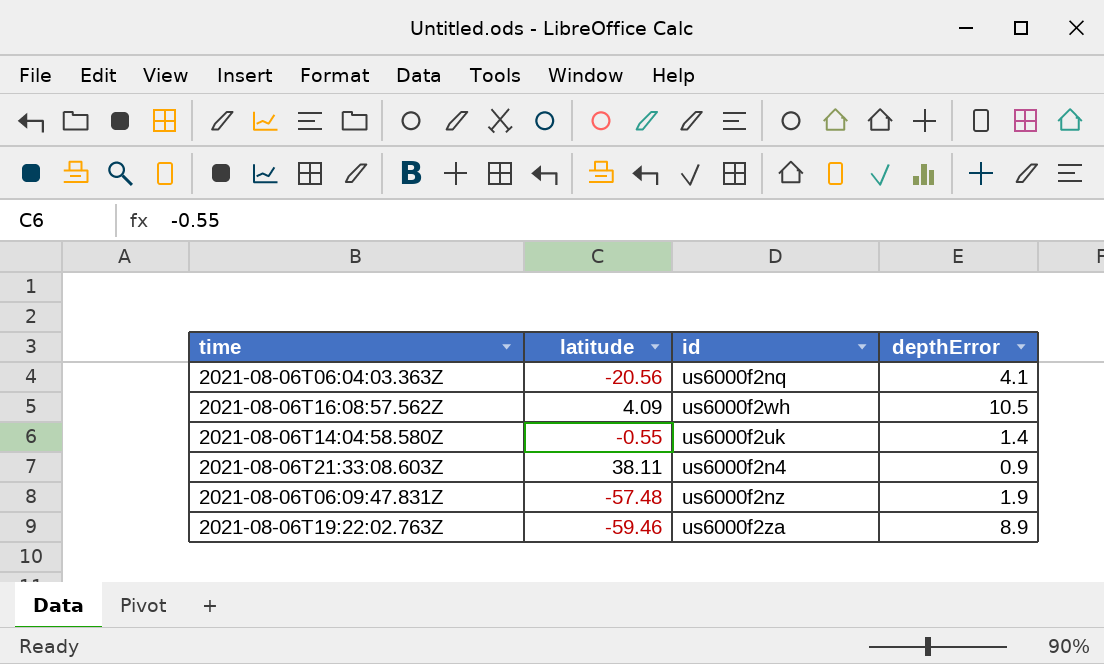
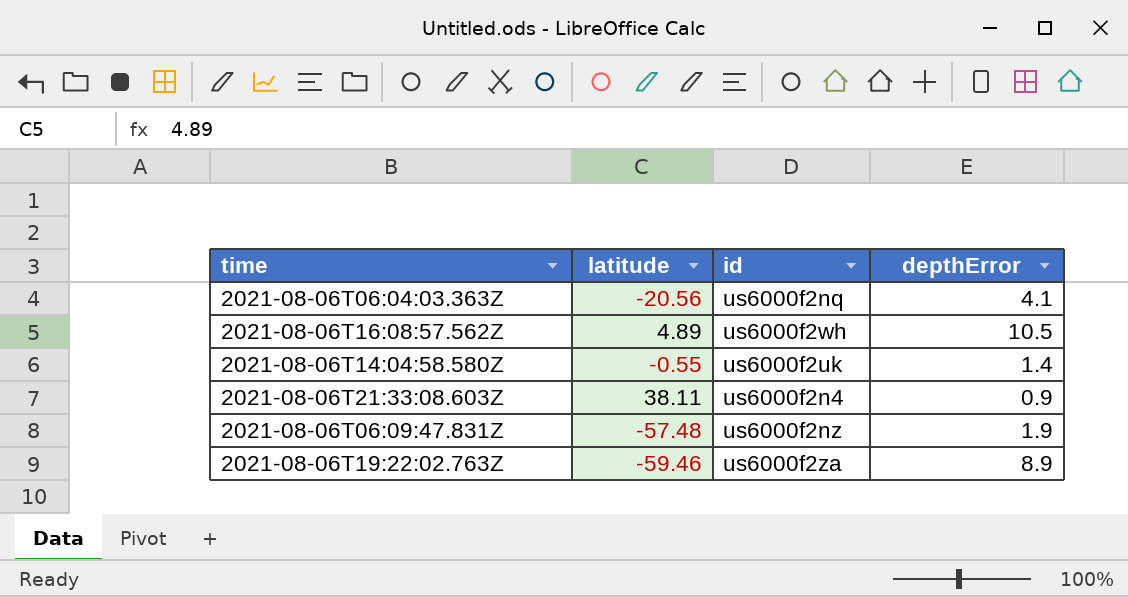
2021-08-06T16:08:57.562Z | latitude: 4.09 -> 4.89

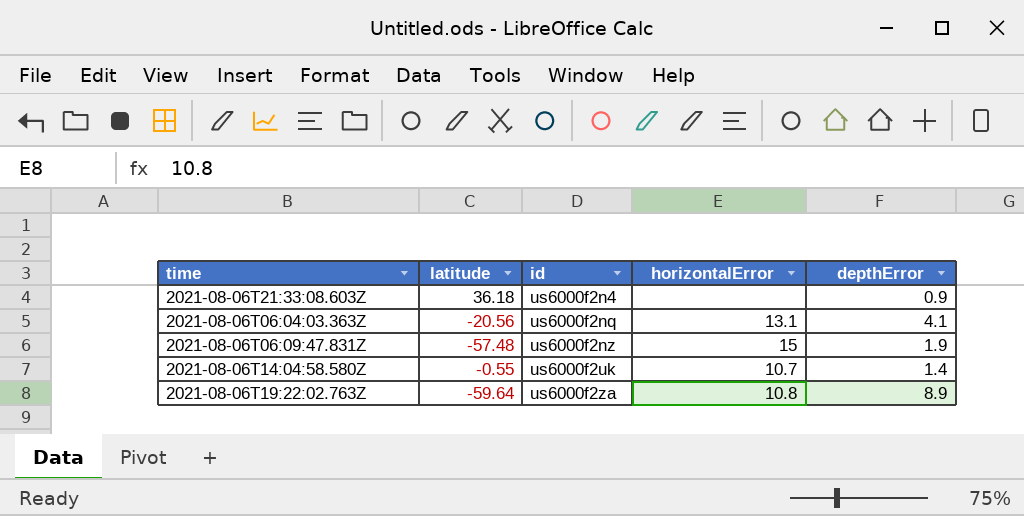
row order: none -> id ascending
column horizontalError | position: none -> 4
row 2021-08-06T16:08:57.562Z: 4.89 | us6000f2wh | 10.5 -> none
2021-08-06T21:33:08.603Z | latitude: 38.11 -> 36.18
2021-08-06T19:22:02.763Z | latitude: -59.46 -> -59.64

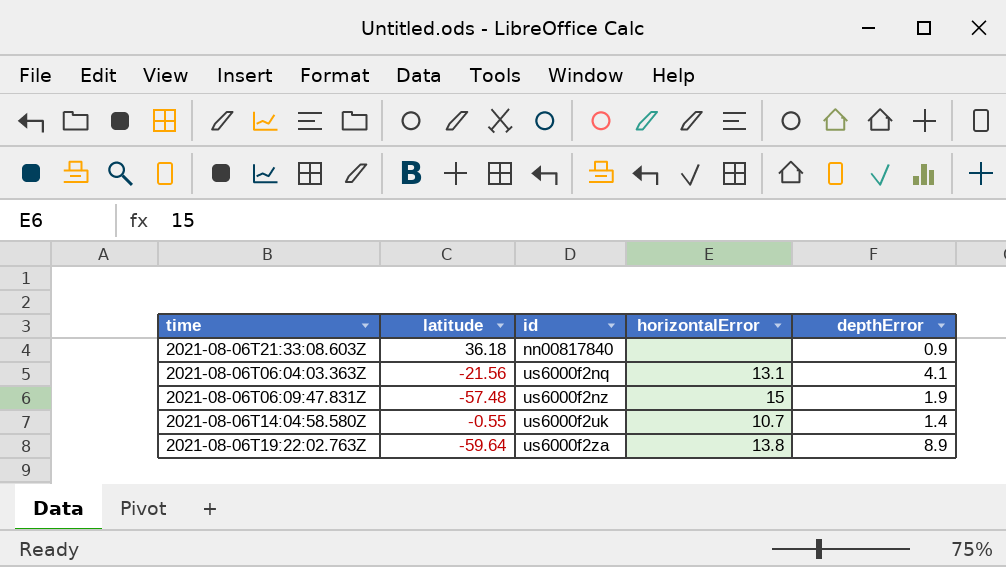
2021-08-06T21:33:08.603Z | id: us6000f2n4 -> nn00817840
2021-08-06T06:04:03.363Z | latitude: -20.56 -> -21.56
2021-08-06T19:22:02.763Z | horizontalError: 10.8 -> 13.8

